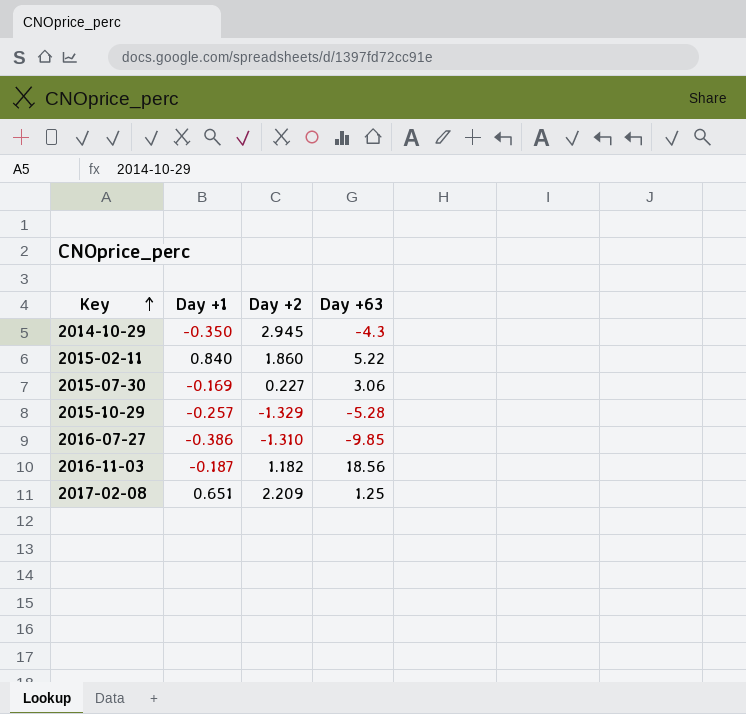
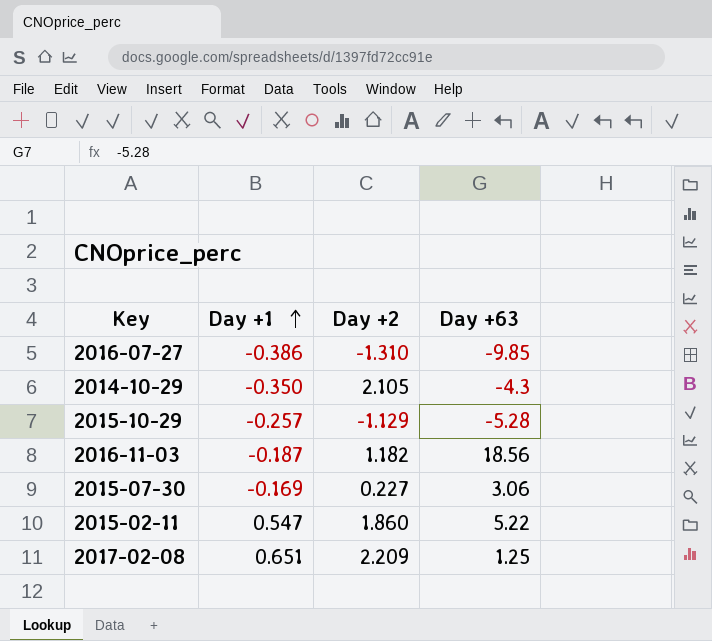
row order: Key ascending -> Day +1 ascending
2014-10-29 | Day +2: 2.945 -> 2.105
2015-10-29 | Day +2: -1.329 -> -1.129
2015-02-11 | Day +1: 0.840 -> 0.547

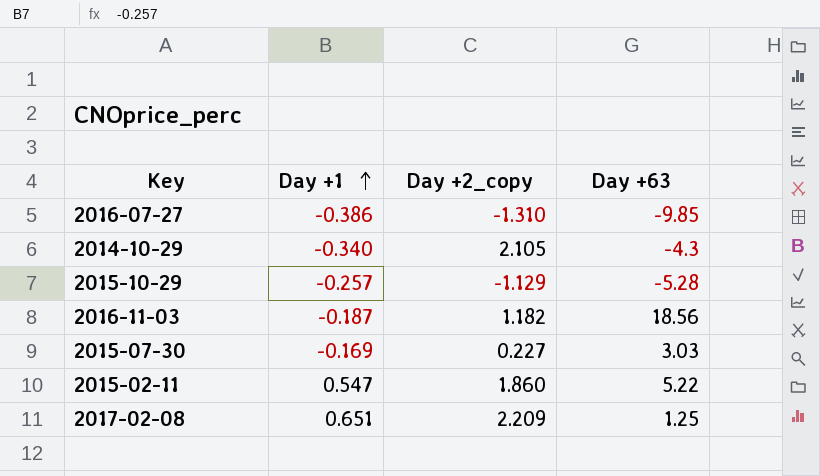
column name: Day +2 -> Day +2_copy
2014-10-29 | Day +1: -0.350 -> -0.340
2015-07-30 | Day +63: 3.06 -> 3.03

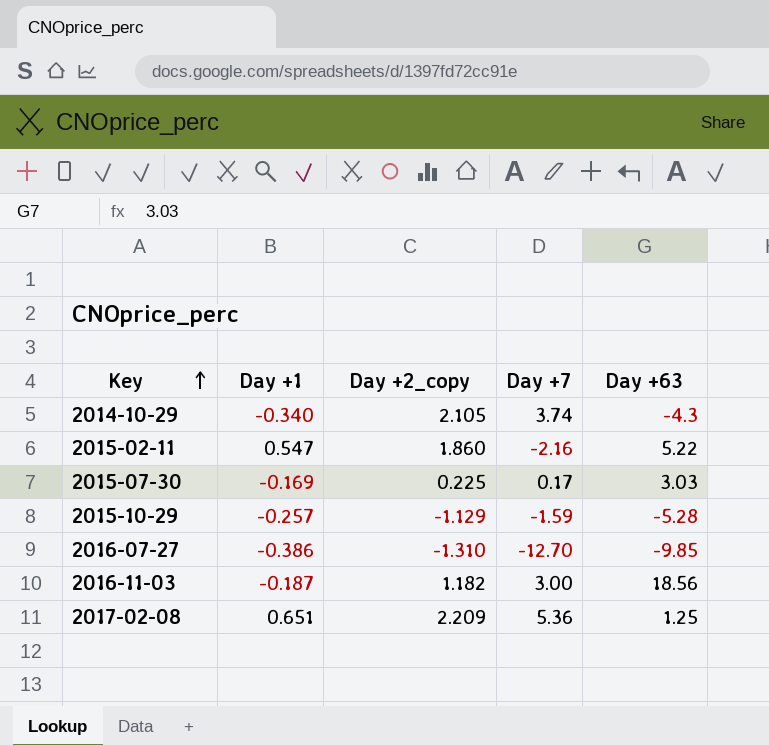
row order: Day +1 ascending -> Key ascending
column Day +7 | position: none -> 4
2015-07-30 | Day +2_copy: 0.227 -> 0.225

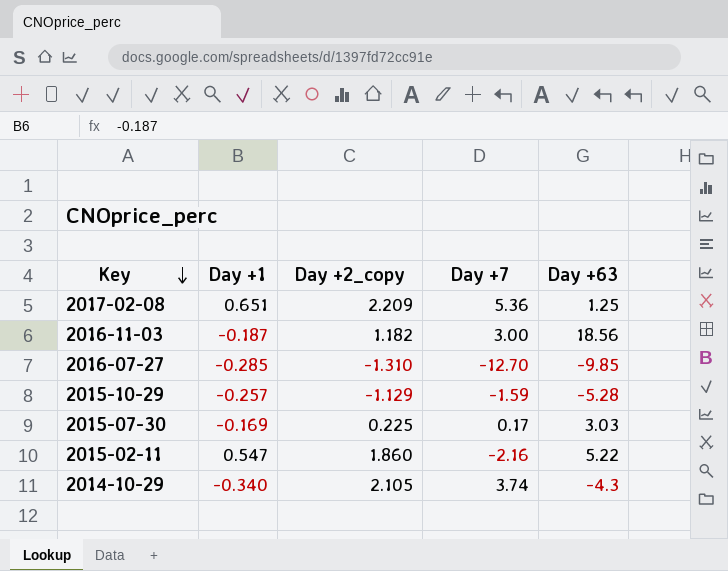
row order: Key ascending -> Key descending
2016-07-27 | Day +1: -0.386 -> -0.285

